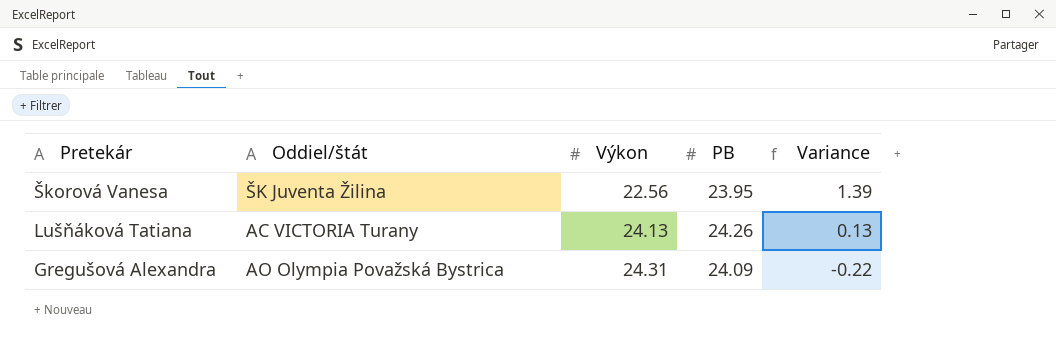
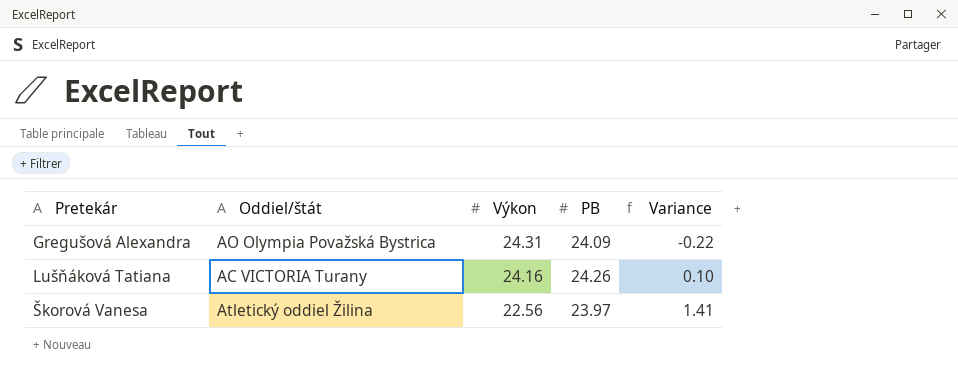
row order: Pretekár descending -> Pretekár ascending
Lušňáková Tatiana | Výkon: 24.13 -> 24.16
Lušňáková Tatiana | Variance: 0.13 -> 0.10
Škorová Vanesa | Oddiel/štát: ŠK Juventa Žilina -> Atletický oddiel Žilina
Škorová Vanesa | PB: 23.95 -> 23.97
Škorová Vanesa | Variance: 1.39 -> 1.41

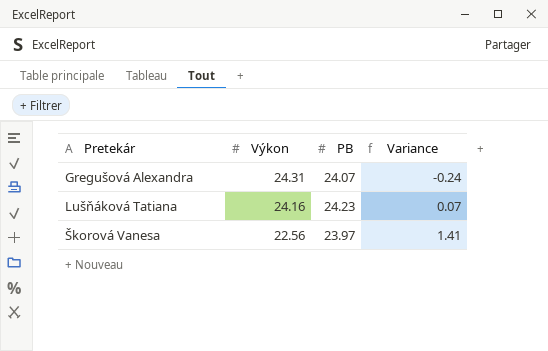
column Oddiel/štát | position: 2 -> none
Gregušová Alexandra | PB: 24.09 -> 24.07
Gregušová Alexandra | Variance: -0.22 -> -0.24
Lušňáková Tatiana | PB: 24.26 -> 24.23
Lušňáková Tatiana | Variance: 0.10 -> 0.07

